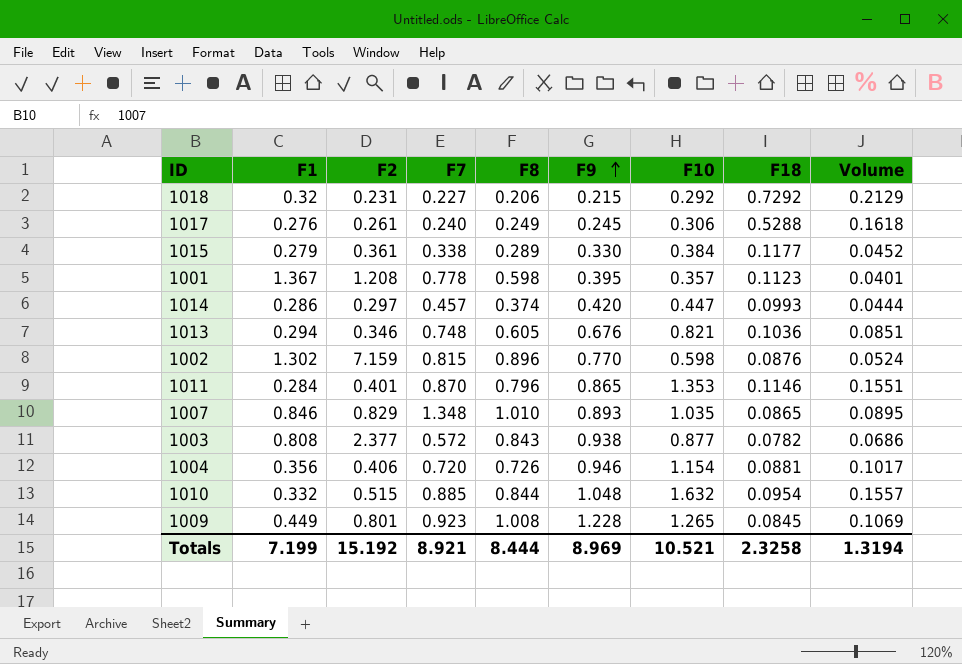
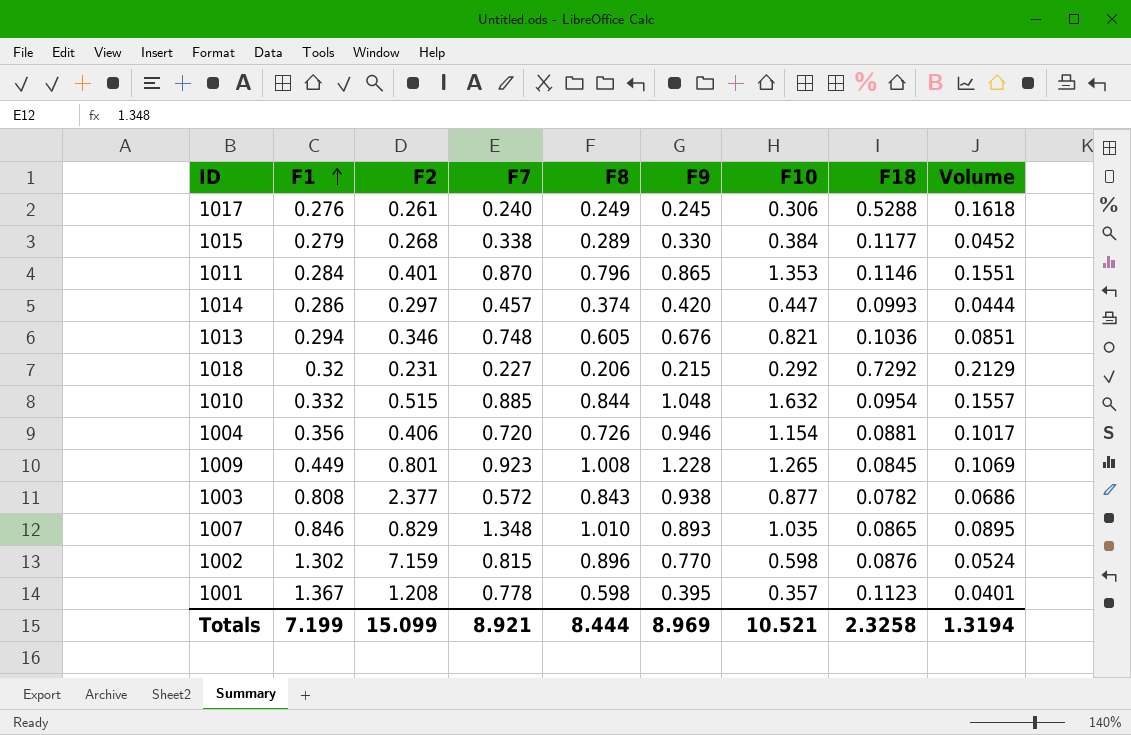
row order: F9 ascending -> F1 ascending
1015 | F2: 0.361 -> 0.268
Totals | F2: 15.192 -> 15.099

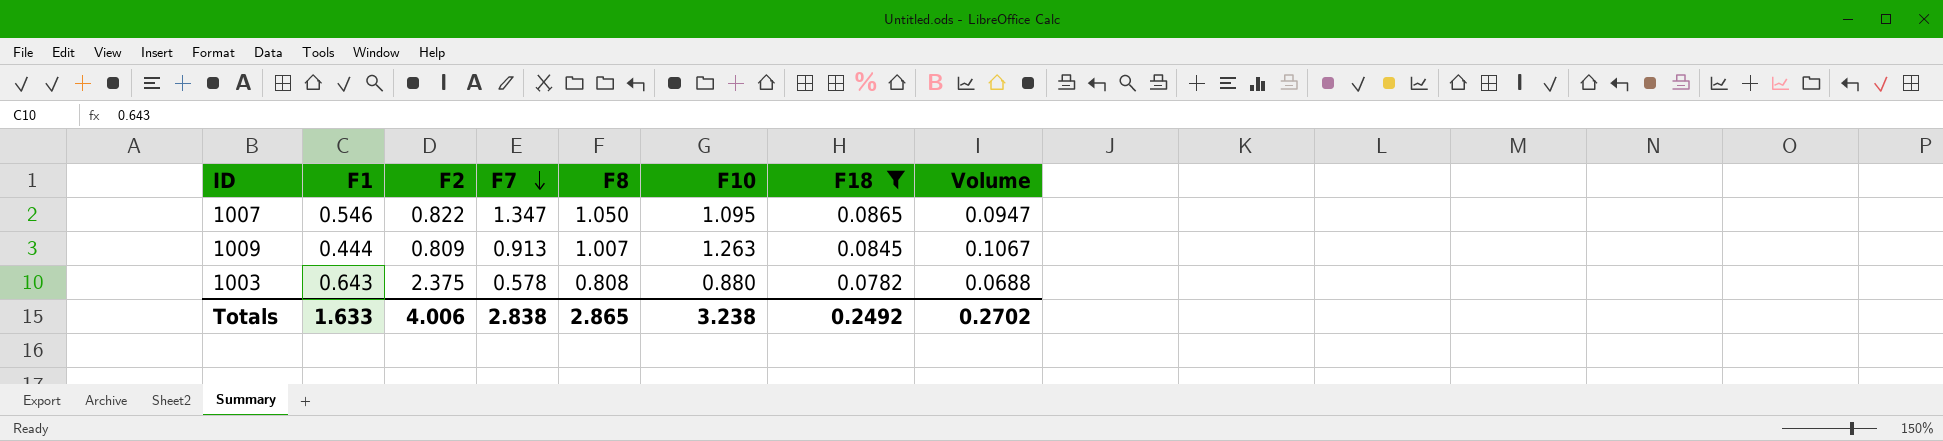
filter: none -> F18 <= 0.0865
row order: F1 ascending -> F7 descending
column F9 | position: 6 -> none
1007 | F1: 0.846 -> 0.546
1007 | F2: 0.829 -> 0.822
1007 | F7: 1.348 -> 1.347
1007 | F8: 1.010 -> 1.050
1007 | F10: 1.035 -> 1.095
1007 | Volume: 0.0895 -> 0.0947
1009 | F1: 0.449 -> 0.444
1009 | F2: 0.801 -> 0.809
1009 | F7: 0.923 -> 0.913
1009 | F8: 1.008 -> 1.007
1009 | F10: 1.265 -> 1.263
1009 | Volume: 0.1069 -> 0.1067
1003 | F1: 0.808 -> 0.643
1003 | F2: 2.377 -> 2.375
1003 | F7: 0.572 -> 0.578
1003 | F8: 0.843 -> 0.808
1003 | F10: 0.877 -> 0.880
1003 | Volume: 0.0686 -> 0.0688
Totals | F1: 7.199 -> 1.633
Totals | F2: 15.099 -> 4.006
Totals | F7: 8.921 -> 2.838
Totals | F8: 8.444 -> 2.865
Totals | F10: 10.521 -> 3.238
Totals | F18: 2.3258 -> 0.2492
Totals | Volume: 1.3194 -> 0.2702

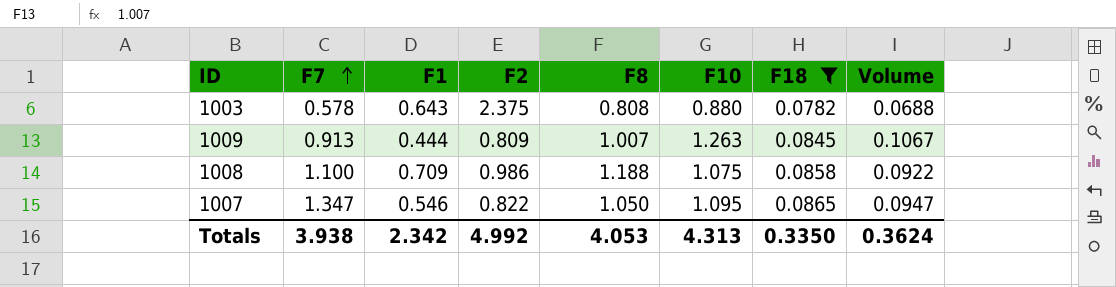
row order: F7 descending -> F7 ascending
column F7 | position: 4 -> 2
row 1008: none -> 1.100 | 0.709 | 0.986 | 1.188 | 1.075 | 0.0858 | 0.0922
Totals | F7: 2.838 -> 3.938
Totals | F1: 1.633 -> 2.342
Totals | F2: 4.006 -> 4.992
Totals | F8: 2.865 -> 4.053
Totals | F10: 3.238 -> 4.313
Totals | F18: 0.2492 -> 0.3350
Totals | Volume: 0.2702 -> 0.3624

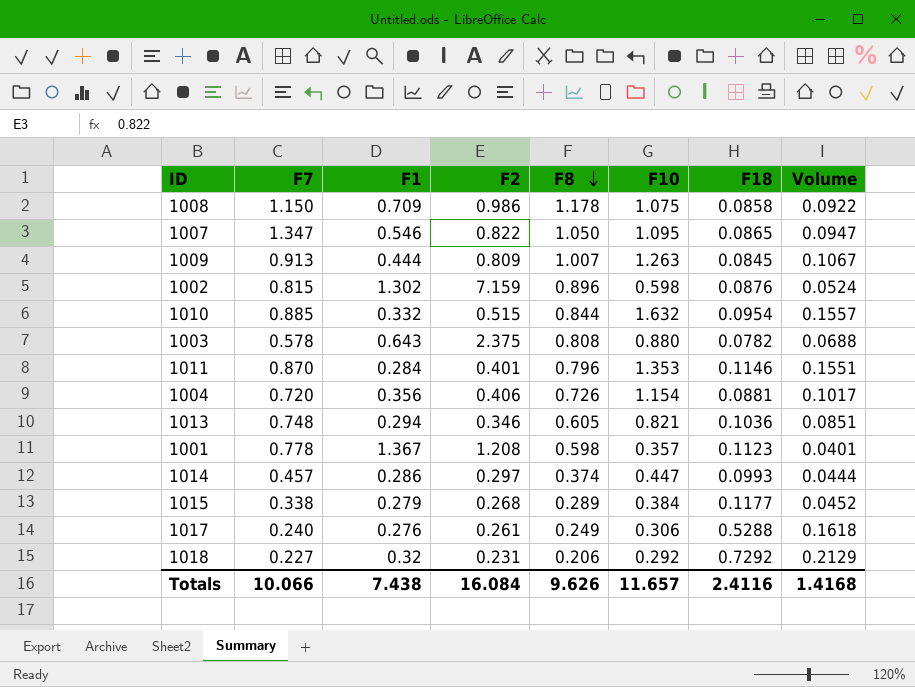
filter: F18 <= 0.0865 -> none
row order: F7 ascending -> F8 descending
1008 | F7: 1.100 -> 1.150
1008 | F8: 1.188 -> 1.178
Totals | F7: 3.938 -> 10.066
Totals | F1: 2.342 -> 7.438
Totals | F2: 4.992 -> 16.084
Totals | F8: 4.053 -> 9.626
Totals | F10: 4.313 -> 11.657
Totals | F18: 0.3350 -> 2.4116
Totals | Volume: 0.3624 -> 1.4168

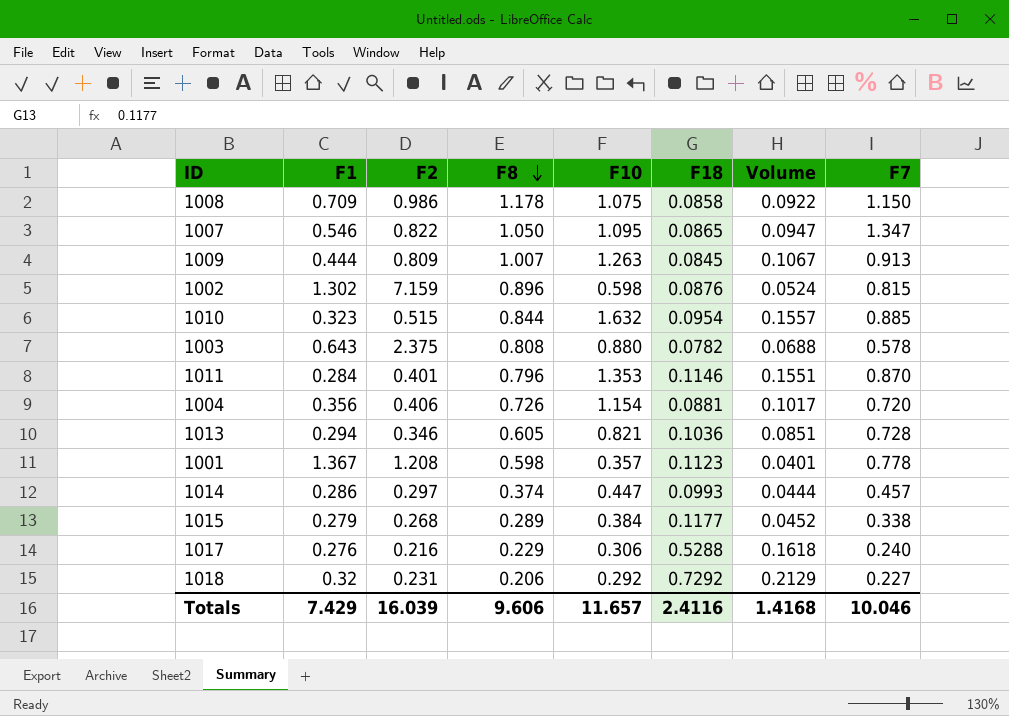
column F7 | position: 2 -> 8
1010 | F1: 0.332 -> 0.323
1013 | F7: 0.748 -> 0.728
1017 | F2: 0.261 -> 0.216
1017 | F8: 0.249 -> 0.229
Totals | F1: 7.438 -> 7.429
Totals | F2: 16.084 -> 16.039
Totals | F8: 9.626 -> 9.606
Totals | F7: 10.066 -> 10.046

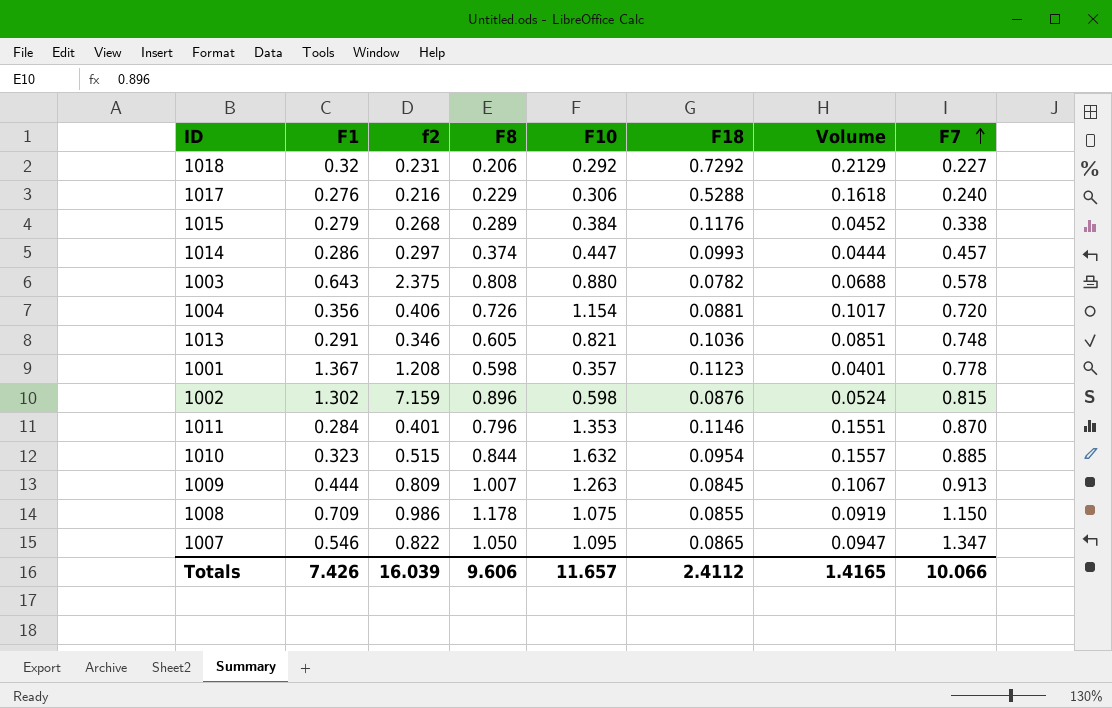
row order: F8 descending -> F7 ascending
column name: F2 -> f2
1015 | F18: 0.1177 -> 0.1176
1013 | F1: 0.294 -> 0.291
1013 | F7: 0.728 -> 0.748
1008 | F18: 0.0858 -> 0.0855
1008 | Volume: 0.0922 -> 0.0919
Totals | F1: 7.429 -> 7.426
Totals | F18: 2.4116 -> 2.4112
Totals | Volume: 1.4168 -> 1.4165
Totals | F7: 10.046 -> 10.066

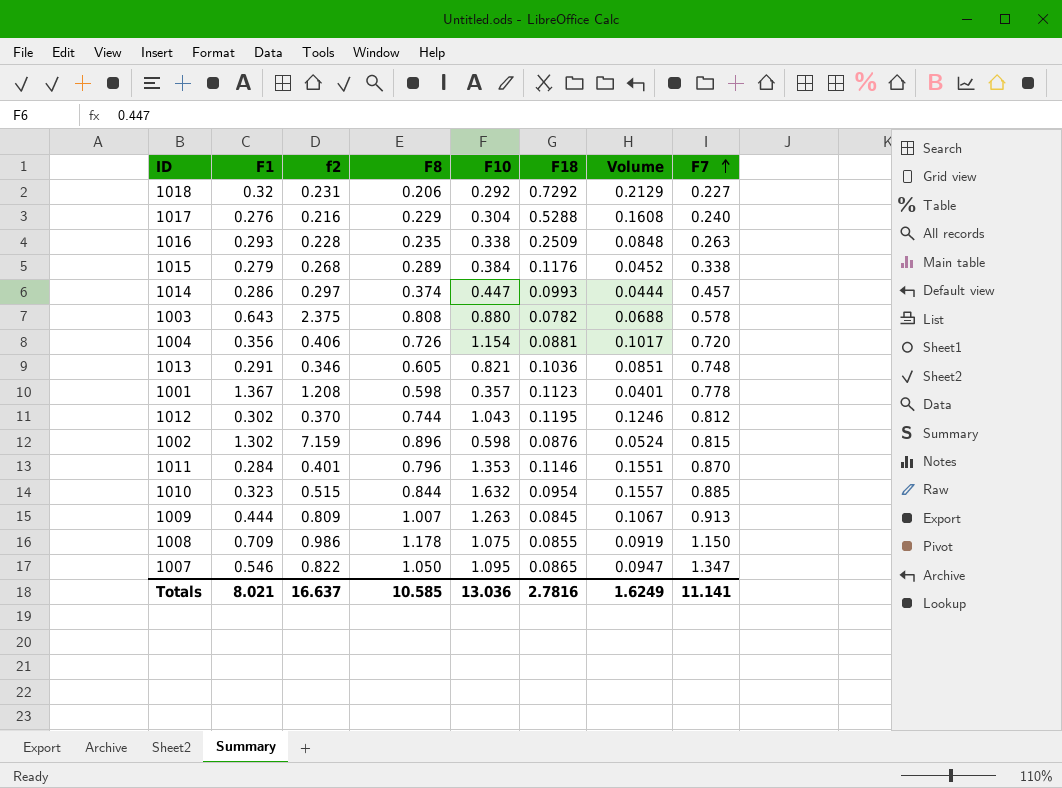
1017 | F10: 0.306 -> 0.304
1017 | Volume: 0.1618 -> 0.1608
row 1016: none -> 0.293 | 0.228 | 0.235 | 0.338 | 0.2509 | 0.0848 | 0.263
row 1012: none -> 0.302 | 0.370 | 0.744 | 1.043 | 0.1195 | 0.1246 | 0.812
Totals | F1: 7.426 -> 8.021
Totals | f2: 16.039 -> 16.637
Totals | F8: 9.606 -> 10.585
Totals | F10: 11.657 -> 13.036
Totals | F18: 2.4112 -> 2.7816
Totals | Volume: 1.4165 -> 1.6249
Totals | F7: 10.066 -> 11.141

